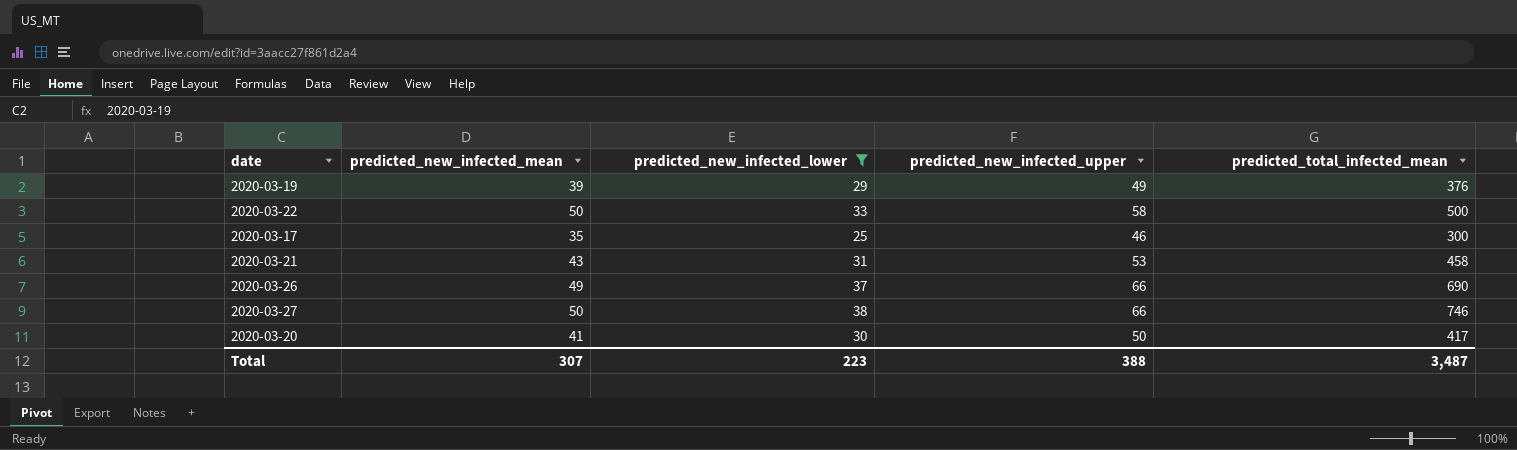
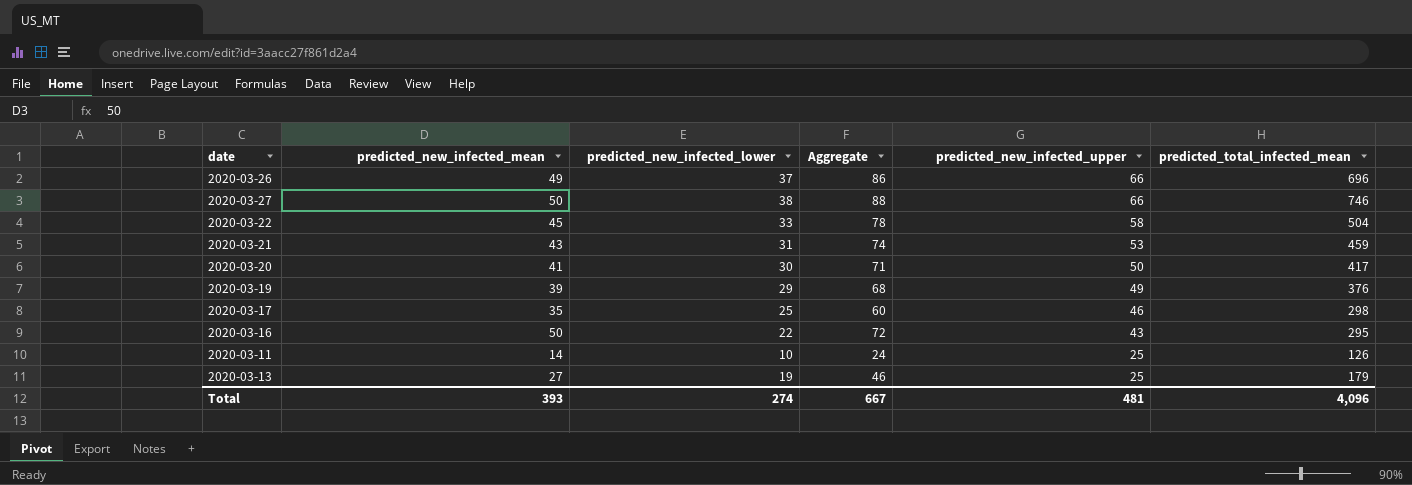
filter: predicted_new_infected_lower >= 25 -> none
row order: none -> predicted_new_infected_upper descending
column Aggregate | formula: none -> [predicted_new_infected_mean] + [predicted_new_infected_lower]
2020-03-26 | predicted_total_infected_mean: 690 -> 696
2020-03-22 | predicted_new_infected_mean: 50 -> 45
2020-03-22 | predicted_total_infected_mean: 500 -> 504
2020-03-21 | predicted_total_infected_mean: 458 -> 459
2020-03-17 | predicted_total_infected_mean: 300 -> 298
Total | predicted_new_infected_mean: 307 -> 393
Total | predicted_new_infected_lower: 223 -> 274
Total | predicted_new_infected_upper: 388 -> 481
Total | predicted_total_infected_mean: 3,487 -> 4,096

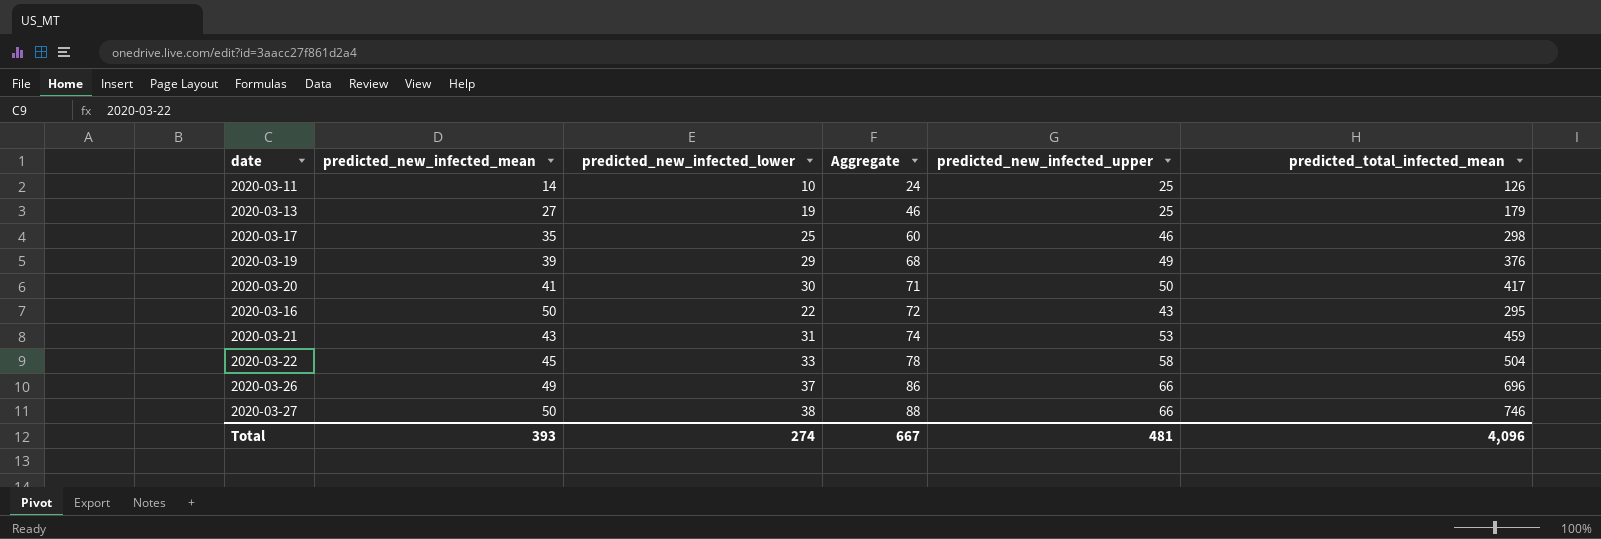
row order: predicted_new_infected_upper descending -> Aggregate ascending

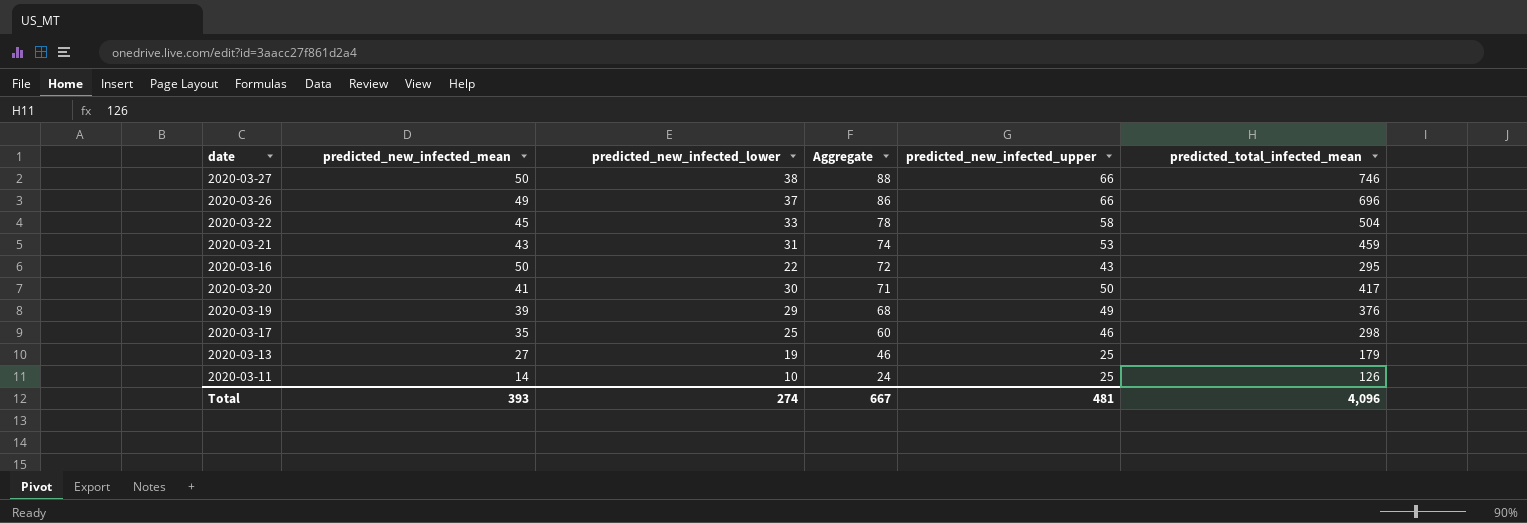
row order: Aggregate ascending -> Aggregate descending

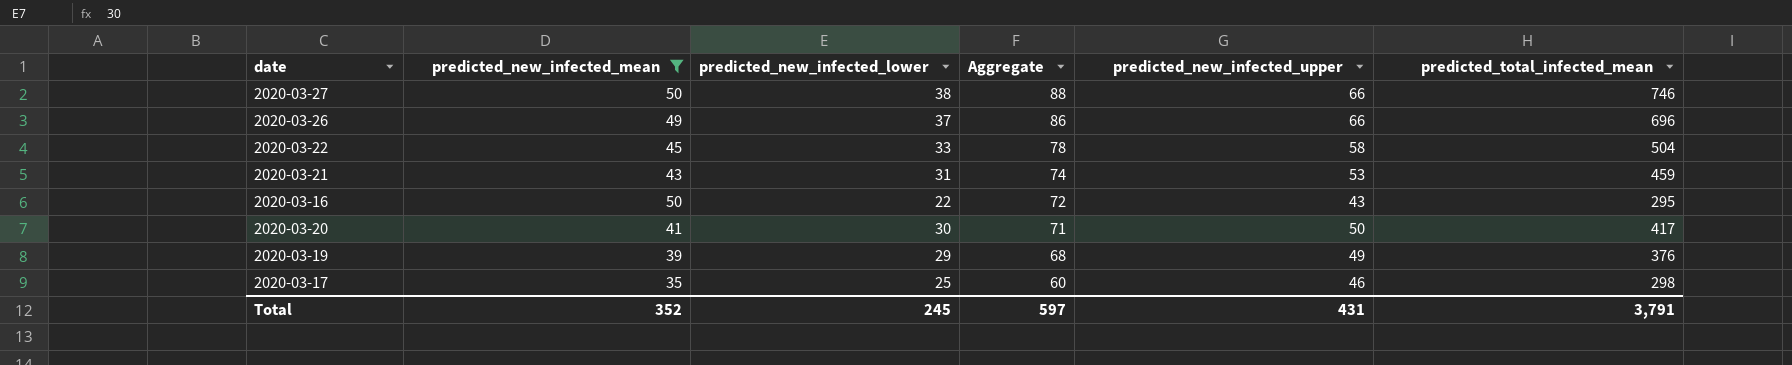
filter: none -> predicted_new_infected_mean >= 35
Total | predicted_new_infected_mean: 393 -> 352
Total | predicted_new_infected_lower: 274 -> 245
Total | Aggregate: 667 -> 597
Total | predicted_new_infected_upper: 481 -> 431
Total | predicted_total_infected_mean: 4,096 -> 3,791

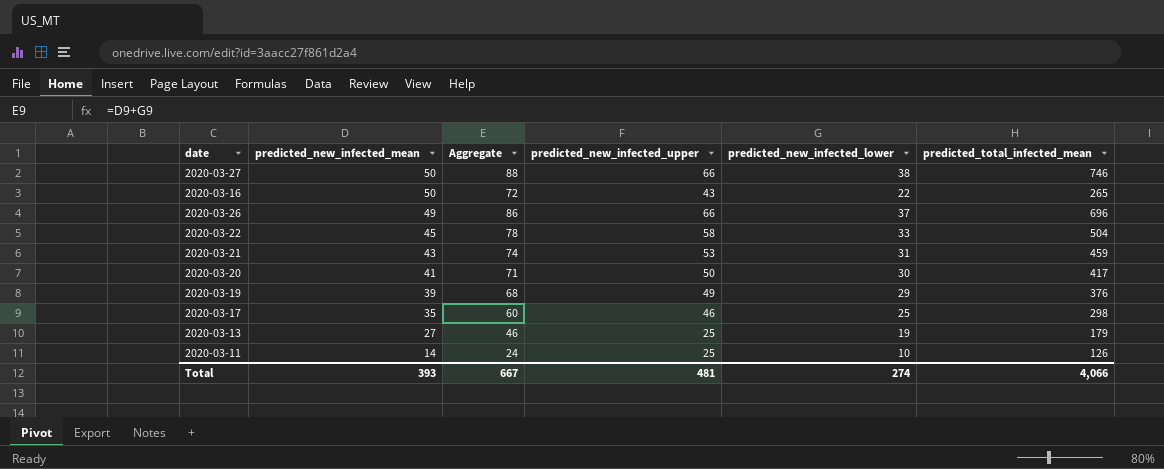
filter: predicted_new_infected_mean >= 35 -> none
row order: Aggregate descending -> predicted_new_infected_mean descending
column predicted_new_infected_lower | position: 3 -> 5
2020-03-16 | predicted_total_infected_mean: 295 -> 265
Total | predicted_new_infected_mean: 352 -> 393
Total | Aggregate: 597 -> 667
Total | predicted_new_infected_upper: 431 -> 481
Total | predicted_new_infected_lower: 245 -> 274
Total | predicted_total_infected_mean: 3,791 -> 4,066

